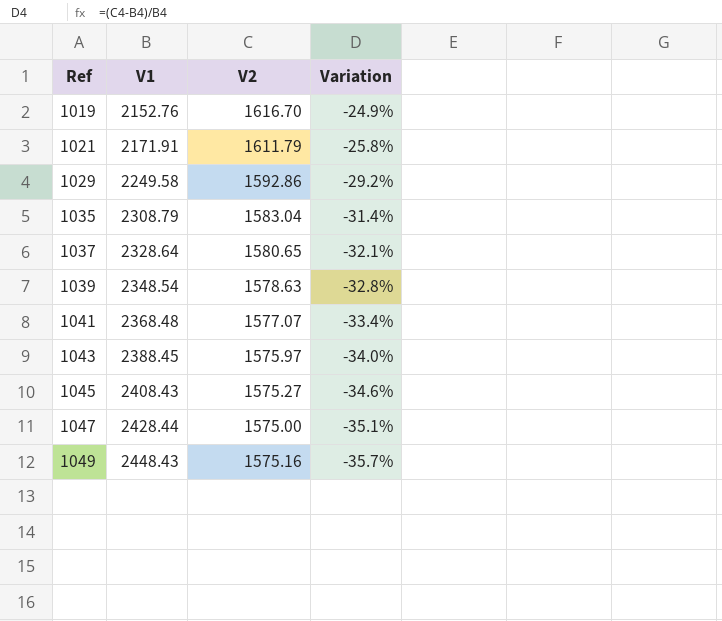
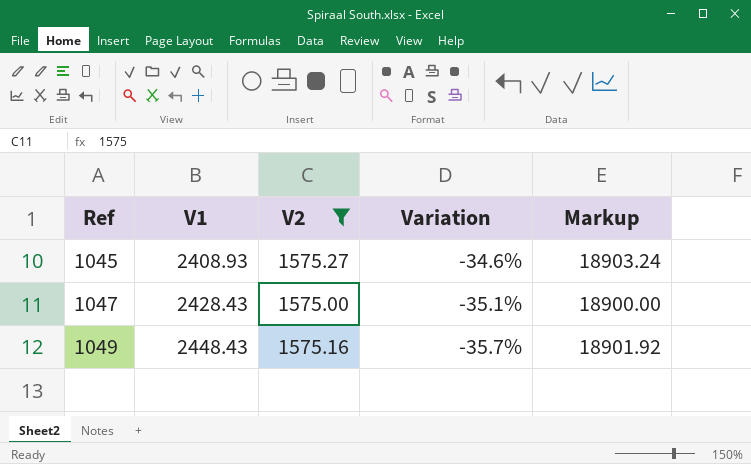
filter: none -> V2 <= 1575.27
column Markup | formula: none -> [V2] * 12
1045 | V1: 2408.43 -> 2408.93
1047 | V1: 2428.44 -> 2428.43

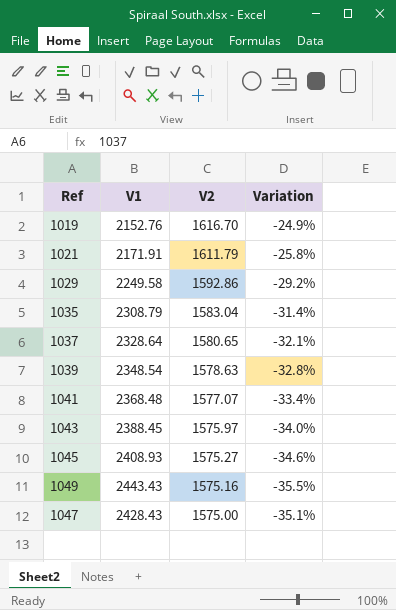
filter: V2 <= 1575.27 -> none
row order: Ref ascending -> V2 descending
column Markup | formula: [V2] * 12 -> none
1049 | V1: 2448.43 -> 2443.43
1049 | Variation: -35.7% -> -35.5%

